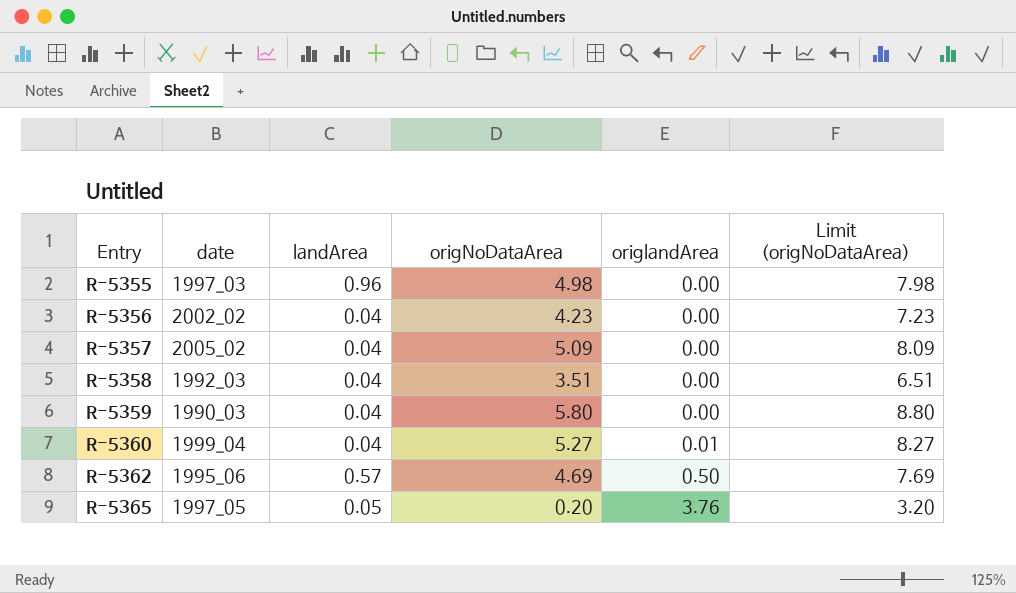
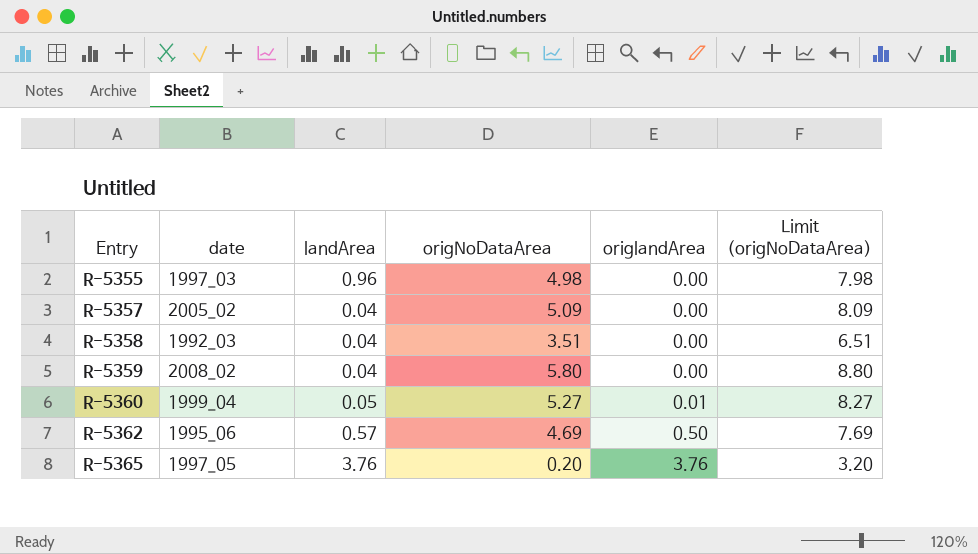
row R-5356: 2002_02 | 0.04 | 4.23 | 0.00 | 7.23 -> none
R-5359 | date: 1990_03 -> 2008_02
R-5360 | landArea: 0.04 -> 0.05
R-5365 | landArea: 0.05 -> 3.76

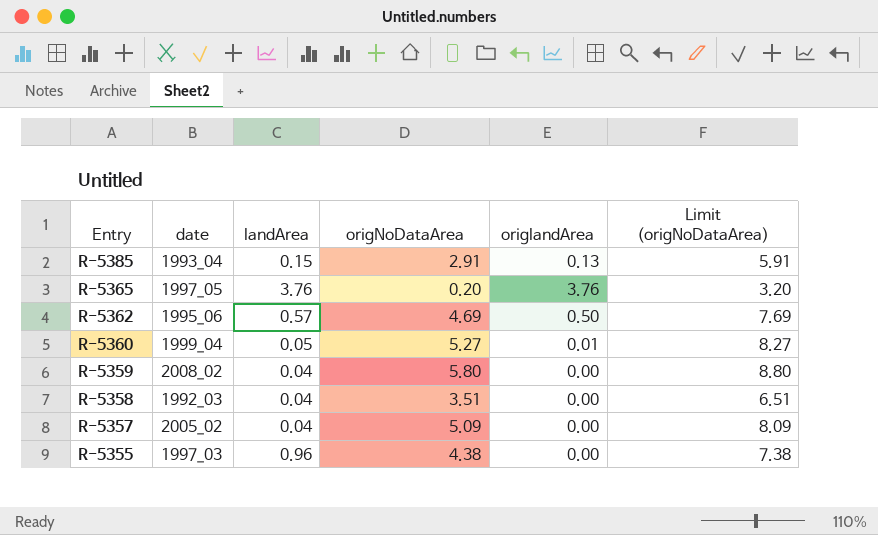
row order: Entry ascending -> Entry descending
row R-5385: none -> 1993_04 | 0.15 | 2.91 | 0.13 | 5.91
R-5355 | origNoDataArea: 4.98 -> 4.38
R-5355 | Limit (origNoDataArea): 7.98 -> 7.38

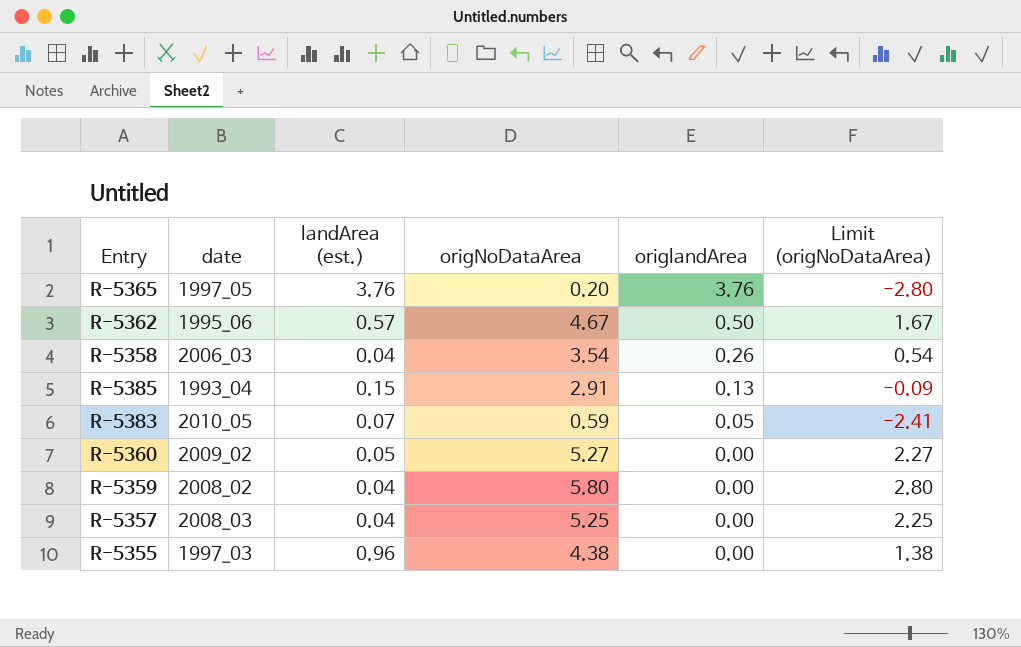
row order: Entry descending -> origlandArea descending
column name: landArea -> landArea (est.)
column Limit (origNoDataArea) | formula: [origNoDataArea] + 3 -> [origNoDataArea] - 3
R-5362 | origNoDataArea: 4.69 -> 4.67
R-5358 | date: 1992_03 -> 2006_03
R-5358 | origNoDataArea: 3.51 -> 3.54
R-5358 | origlandArea: 0.00 -> 0.26
row R-5383: none -> 2010_05 | 0.07 | 0.59 | 0.05 | -2.41
R-5360 | date: 1999_04 -> 2009_02
R-5360 | origlandArea: 0.01 -> 0.00
R-5357 | date: 2005_02 -> 2008_03
R-5357 | origNoDataArea: 5.09 -> 5.25

